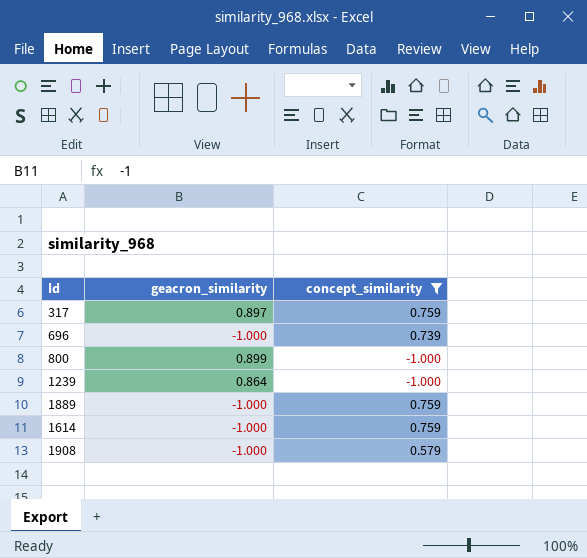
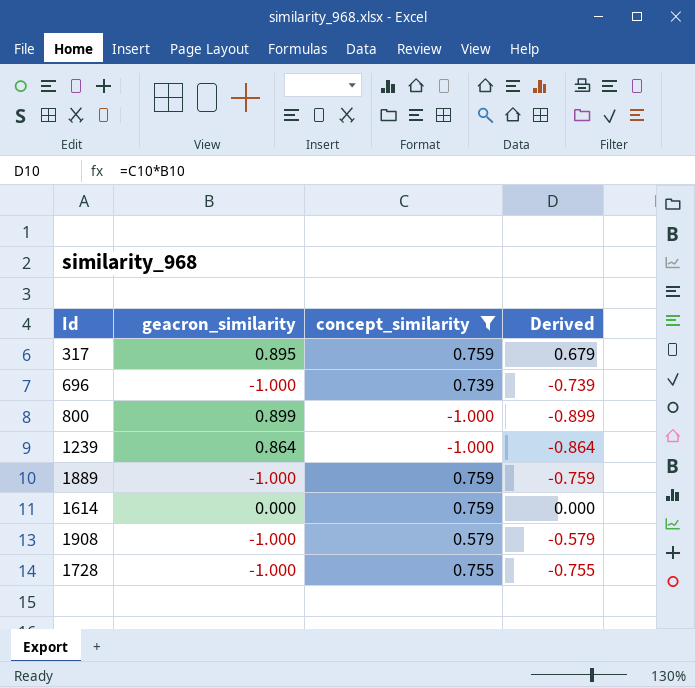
column Derived | formula: none -> [geacron_similarity] * [concept_similarity]
317 | geacron_similarity: 0.897 -> 0.895
1614 | geacron_similarity: -1.000 -> 0.000
row 1728: none -> -1.000 | 0.755 | -0.755

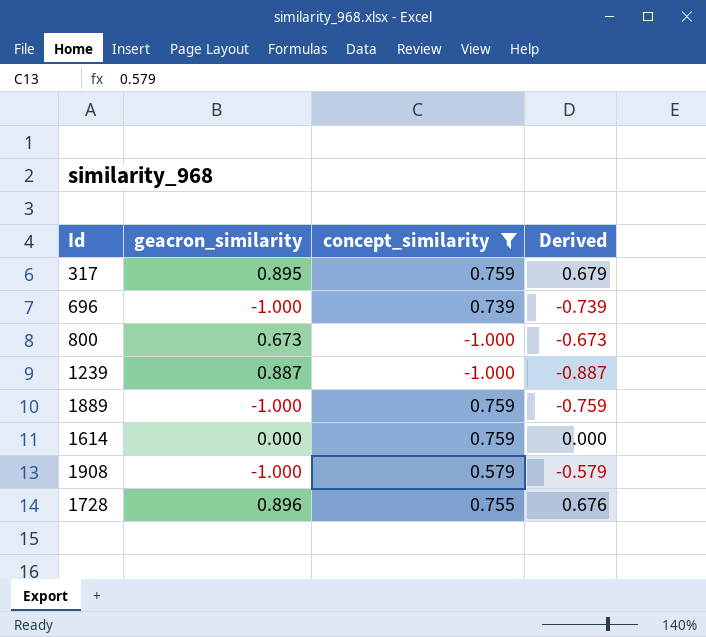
800 | geacron_similarity: 0.899 -> 0.673
800 | Derived: -0.899 -> -0.673
1239 | geacron_similarity: 0.864 -> 0.887
1239 | Derived: -0.864 -> -0.887
1728 | geacron_similarity: -1.000 -> 0.896
1728 | Derived: -0.755 -> 0.676

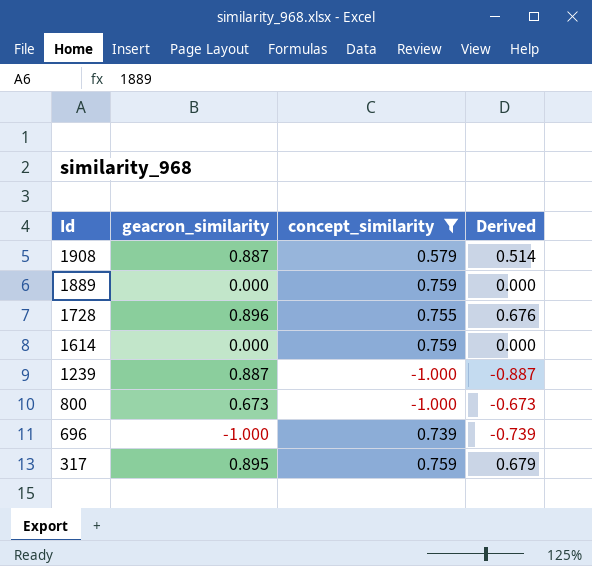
row order: none -> Id descending
1908 | geacron_similarity: -1.000 -> 0.887
1908 | Derived: -0.579 -> 0.514
1889 | geacron_similarity: -1.000 -> 0.000
1889 | Derived: -0.759 -> 0.000

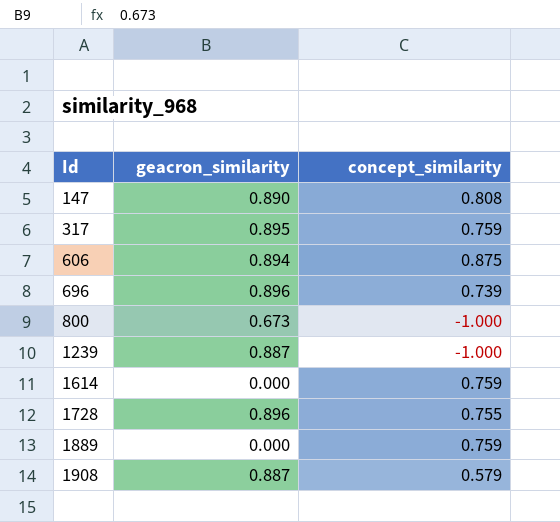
filter: concept_similarity <= 0.759 -> none
row order: Id descending -> Id ascending
column Derived | formula: [geacron_similarity] * [concept_similarity] -> none
696 | geacron_similarity: -1.000 -> 0.896

